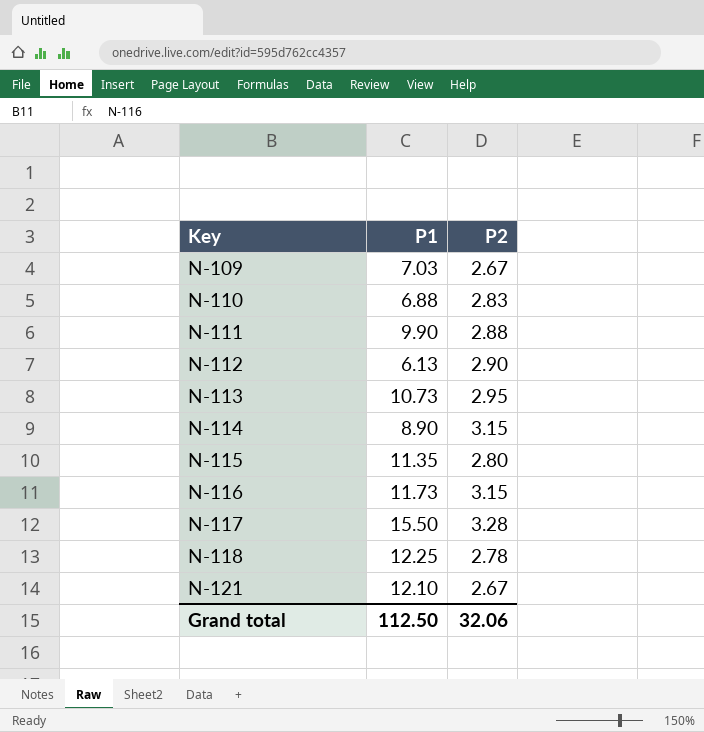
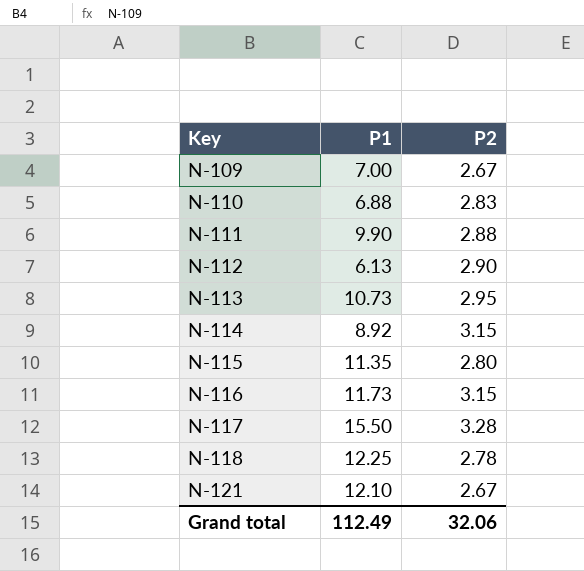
N-109 | P1: 7.03 -> 7.00
N-114 | P1: 8.90 -> 8.92
Grand total | P1: 112.50 -> 112.49

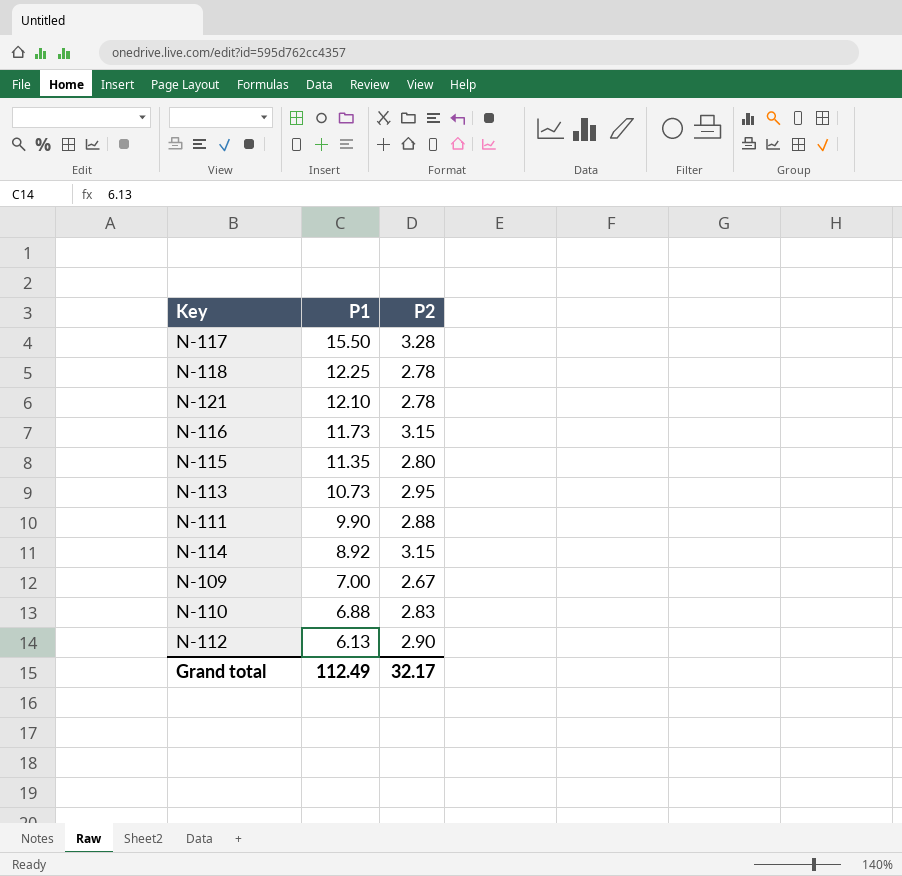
row order: Key ascending -> P1 descending
N-121 | P2: 2.67 -> 2.78
Grand total | P2: 32.06 -> 32.17

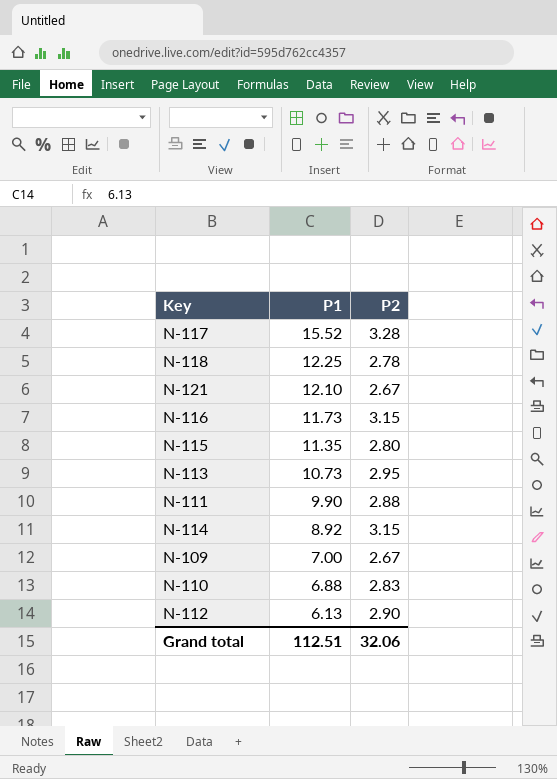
N-117 | P1: 15.50 -> 15.52
N-121 | P2: 2.78 -> 2.67
Grand total | P1: 112.49 -> 112.51
Grand total | P2: 32.17 -> 32.06

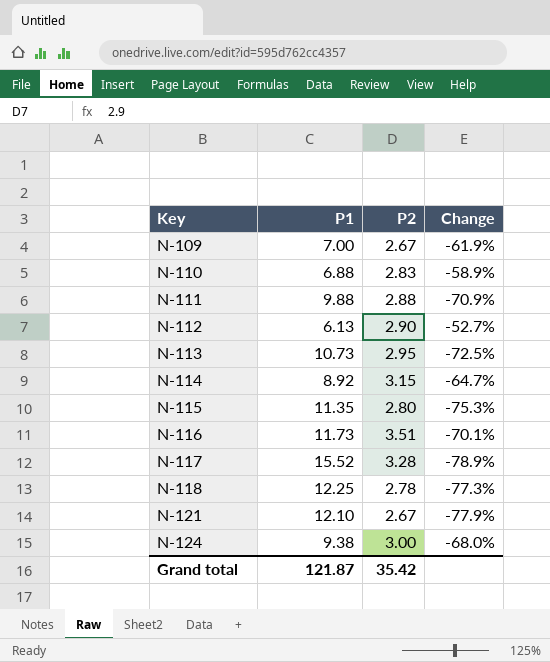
row order: P1 descending -> Key ascending
column Change | formula: none -> ([P2] - [P1]) / [P1]
N-111 | P1: 9.90 -> 9.88
N-116 | P2: 3.15 -> 3.51
row N-124: none -> 9.38 | 3.00 | -68.0%
Grand total | P1: 112.51 -> 121.87
Grand total | P2: 32.06 -> 35.42

